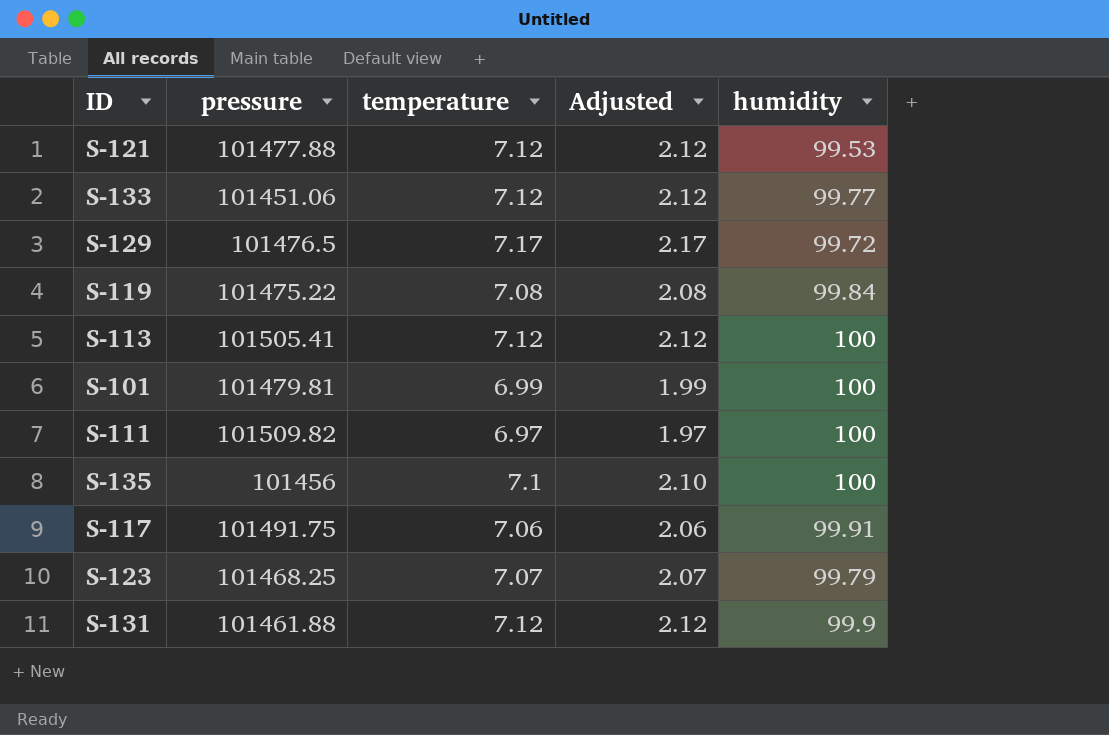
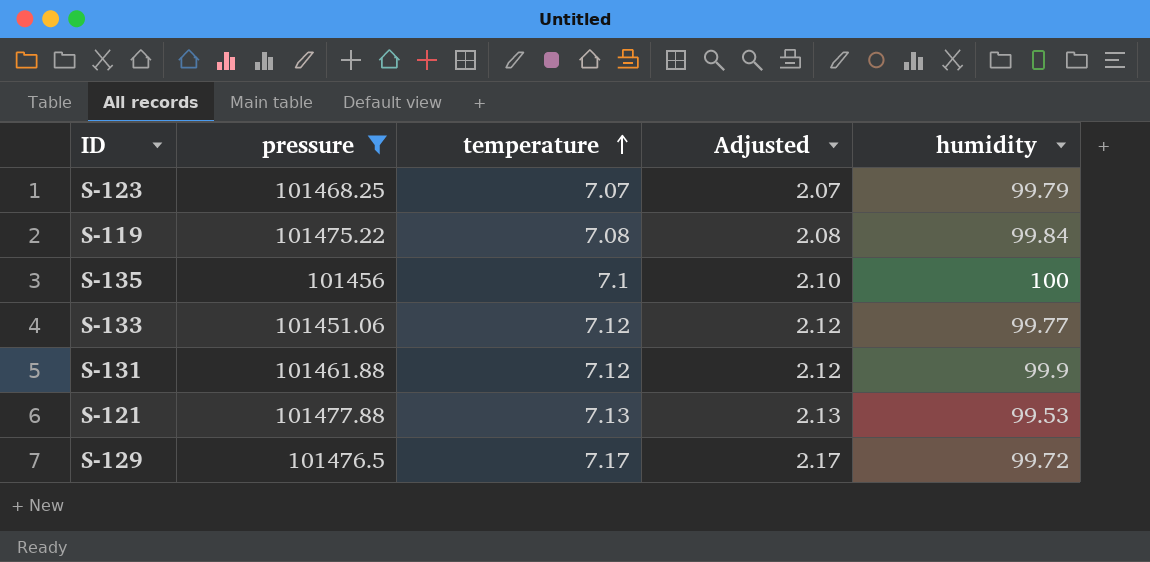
filter: none -> pressure <= 101477.88
row order: none -> temperature ascending
S-121 | temperature: 7.12 -> 7.13
S-121 | Adjusted: 2.12 -> 2.13

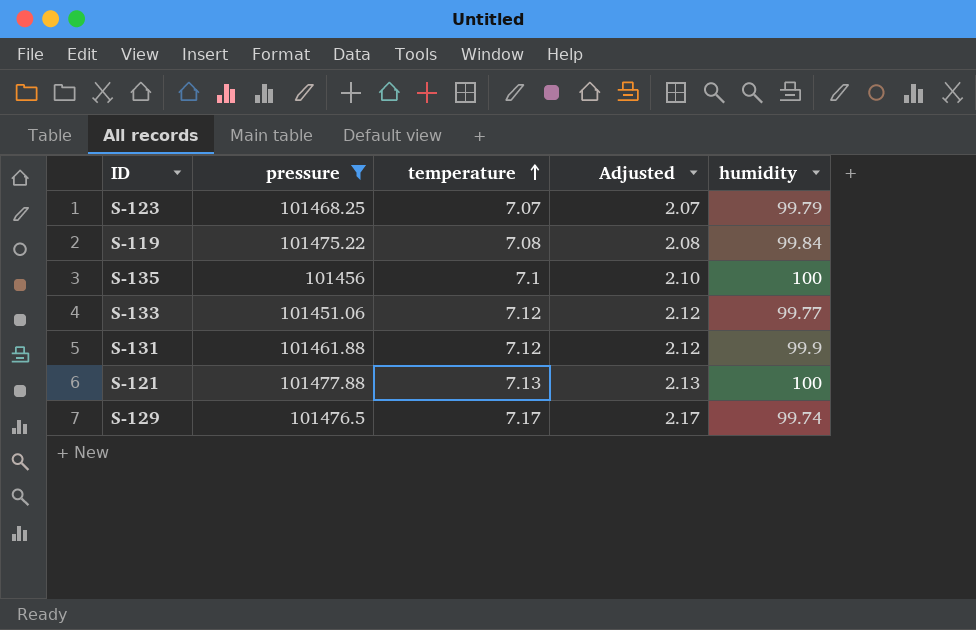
S-121 | humidity: 99.53 -> 100
S-129 | humidity: 99.72 -> 99.74

